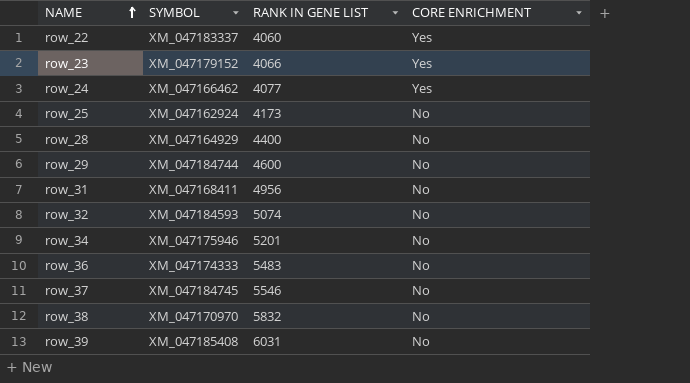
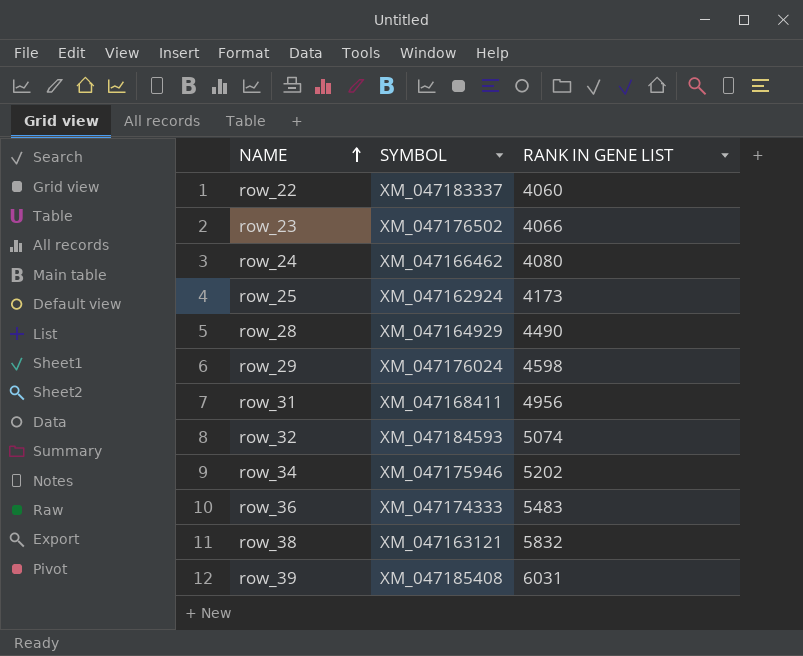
column CORE ENRICHMENT | position: 4 -> none
row row_37: XM_047184745 | 5546 | No -> none
row_23 | SYMBOL: XM_047179152 -> XM_047176502
row_24 | RANK IN GENE LIST: 4077 -> 4080
row_28 | RANK IN GENE LIST: 4400 -> 4490
row_29 | SYMBOL: XM_047184744 -> XM_047176024
row_29 | RANK IN GENE LIST: 4600 -> 4598
row_34 | RANK IN GENE LIST: 5201 -> 5202
row_38 | SYMBOL: XM_047170970 -> XM_047163121

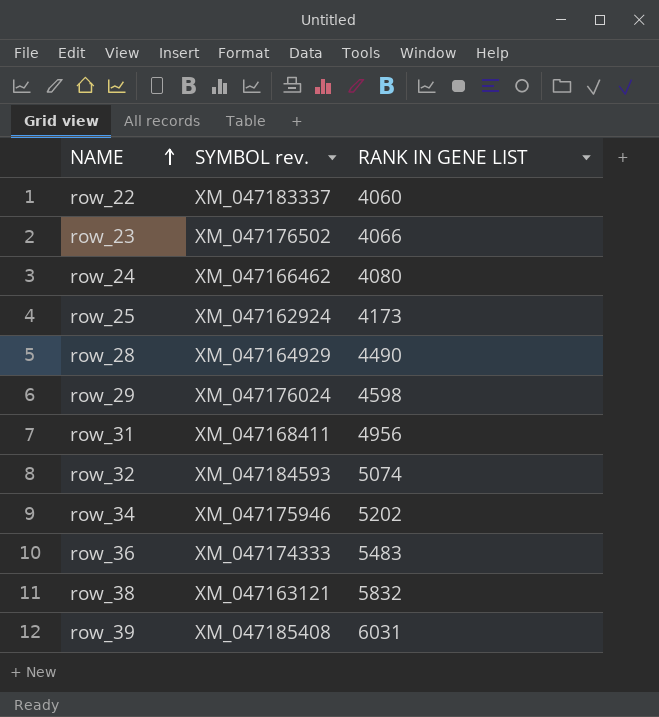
column name: SYMBOL -> SYMBOL rev.

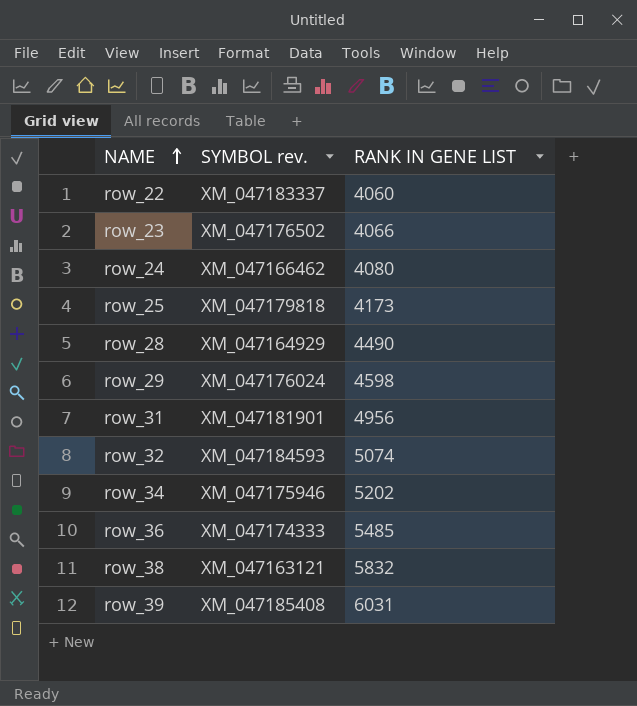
row_25 | SYMBOL rev.: XM_047162924 -> XM_047179818
row_31 | SYMBOL rev.: XM_047168411 -> XM_047181901
row_36 | RANK IN GENE LIST: 5483 -> 5485

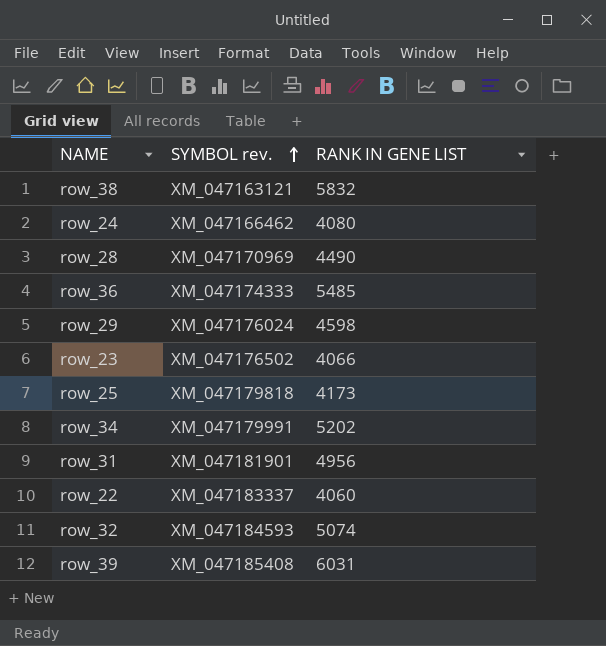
row order: NAME ascending -> SYMBOL rev. ascending
row_28 | SYMBOL rev.: XM_047164929 -> XM_047170969
row_34 | SYMBOL rev.: XM_047175946 -> XM_047179991

